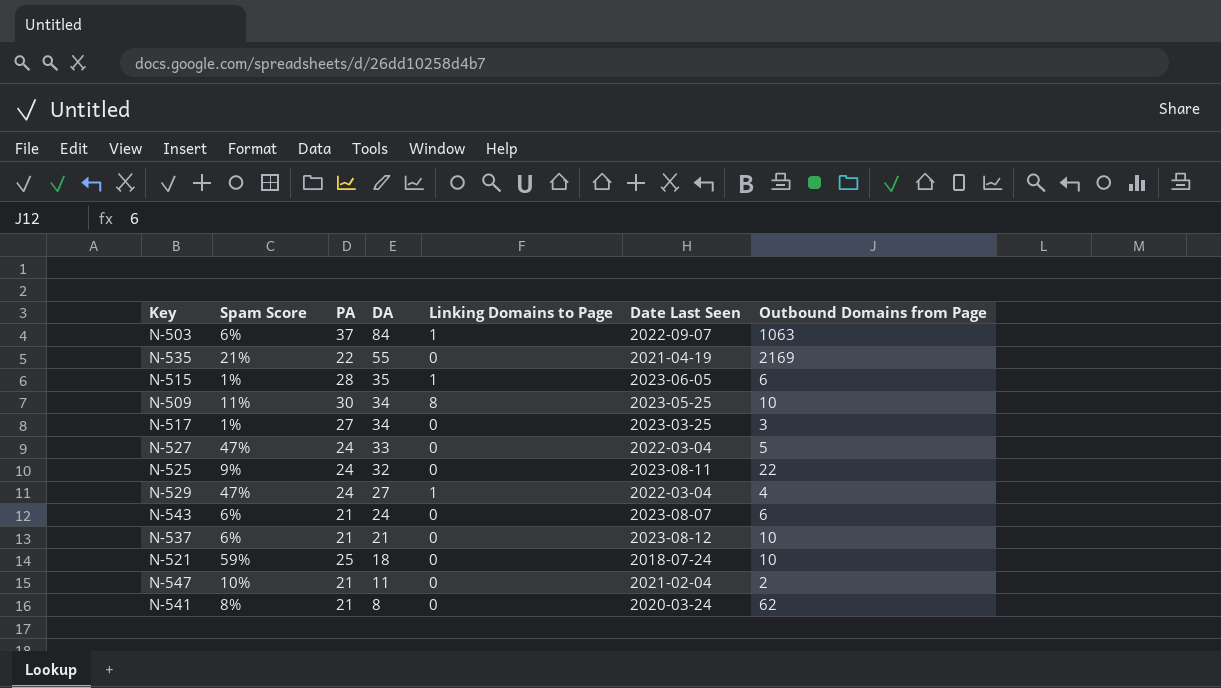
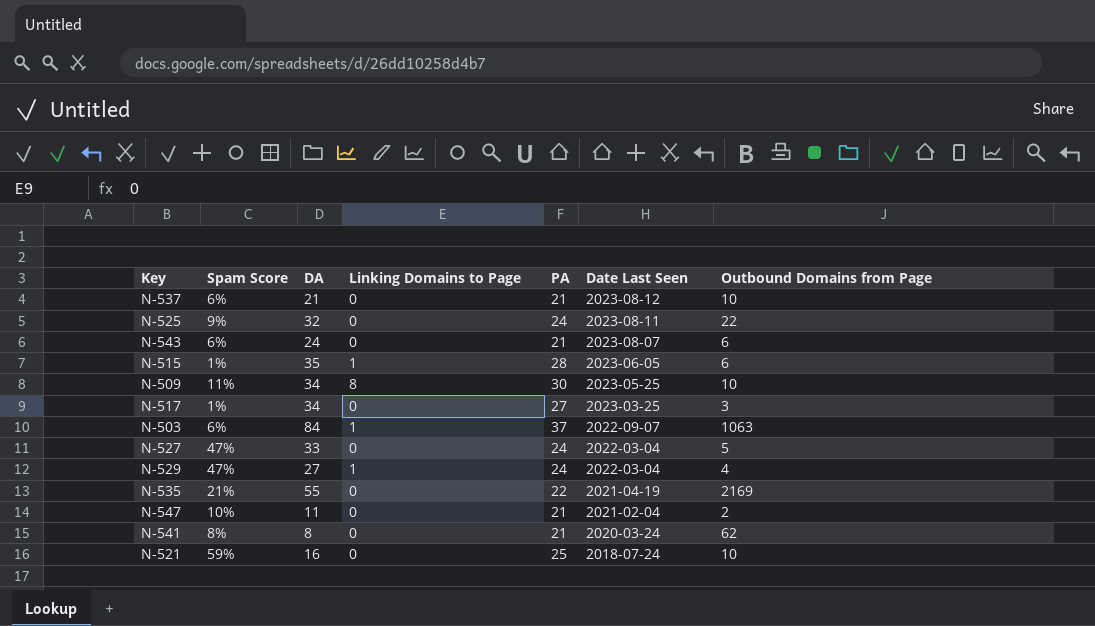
row order: DA descending -> Date Last Seen descending
column PA | position: 3 -> 5
N-521 | DA: 18 -> 16

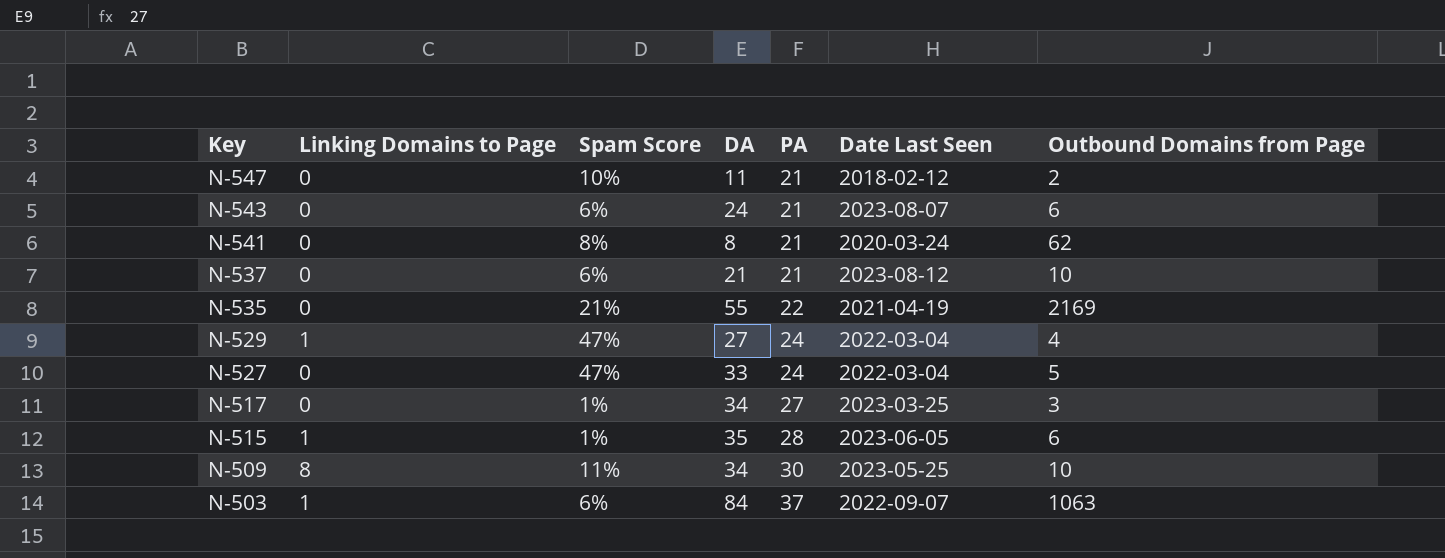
row order: Date Last Seen descending -> Key descending
column Linking Domains to Page | position: 4 -> 2
row N-525: 9% | 32 | 0 | 24 | 2023-08-11 | 22 -> none
row N-521: 59% | 16 | 0 | 25 | 2018-07-24 | 10 -> none
N-547 | Date Last Seen: 2021-02-04 -> 2018-02-12

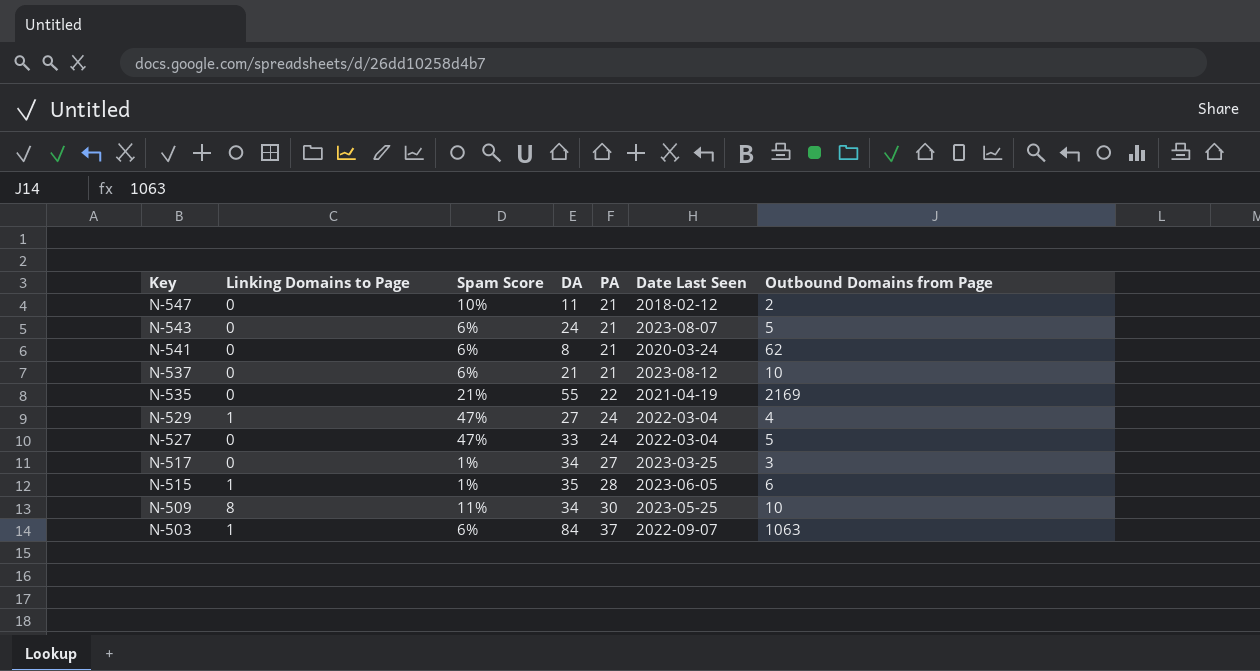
N-543 | Outbound Domains from Page: 6 -> 5
N-541 | Spam Score: 8% -> 6%

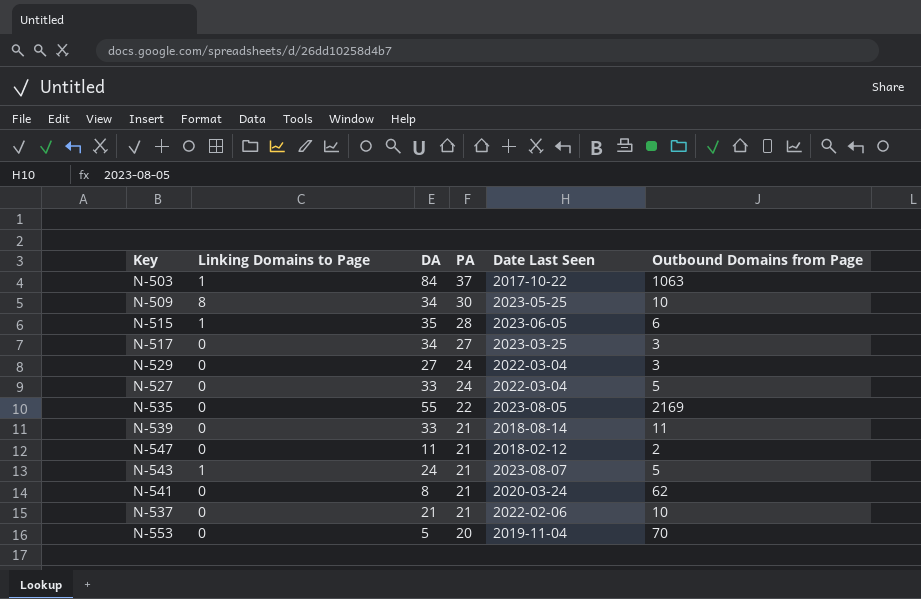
row order: Key descending -> PA descending
column Spam Score | position: 3 -> none
N-503 | Date Last Seen: 2022-09-07 -> 2017-10-22
N-529 | Linking Domains to Page: 1 -> 0
N-529 | Outbound Domains from Page: 4 -> 3
N-535 | Date Last Seen: 2021-04-19 -> 2023-08-05
row N-539: none -> 0 | 33 | 21 | 2018-08-14 | 11
N-543 | Linking Domains to Page: 0 -> 1
N-537 | Date Last Seen: 2023-08-12 -> 2022-02-06
row N-553: none -> 0 | 5 | 20 | 2019-11-04 | 70

